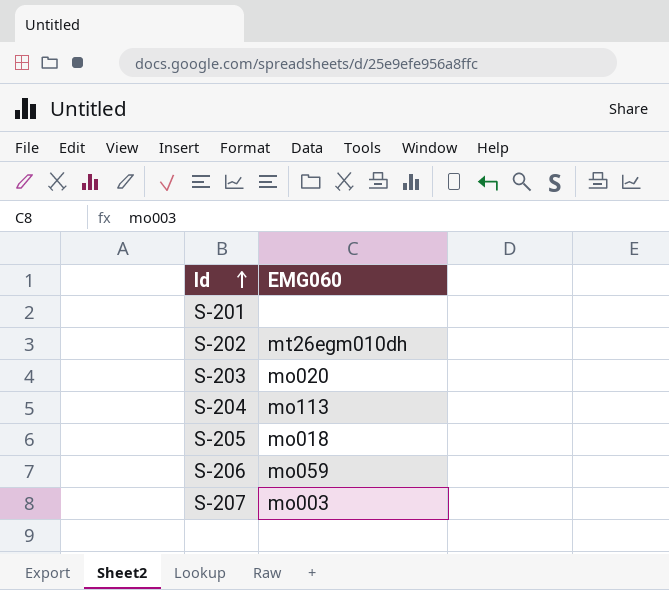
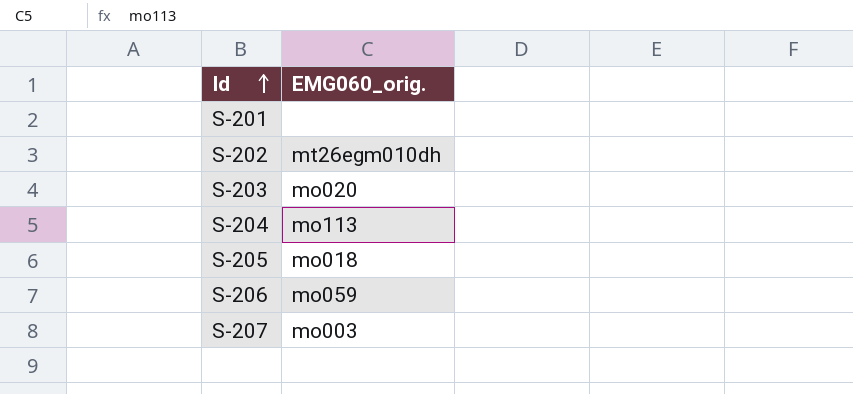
column name: EMG060 -> EMG060_orig.

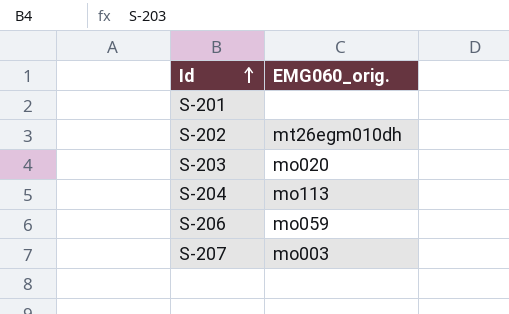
row S-205: mo018 -> none

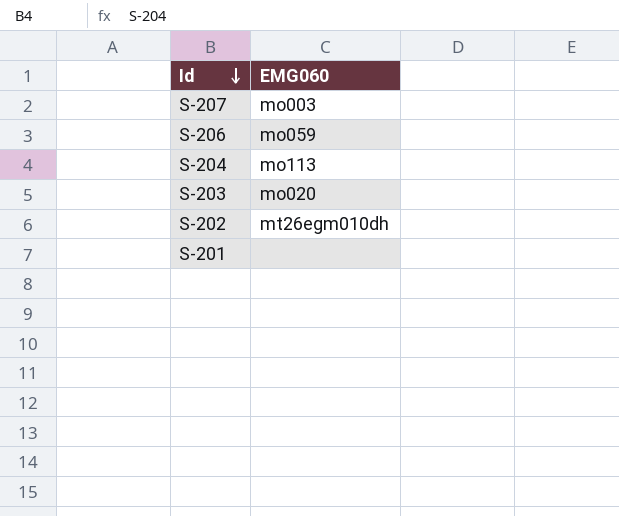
row order: Id ascending -> Id descending
column name: EMG060_orig. -> EMG060

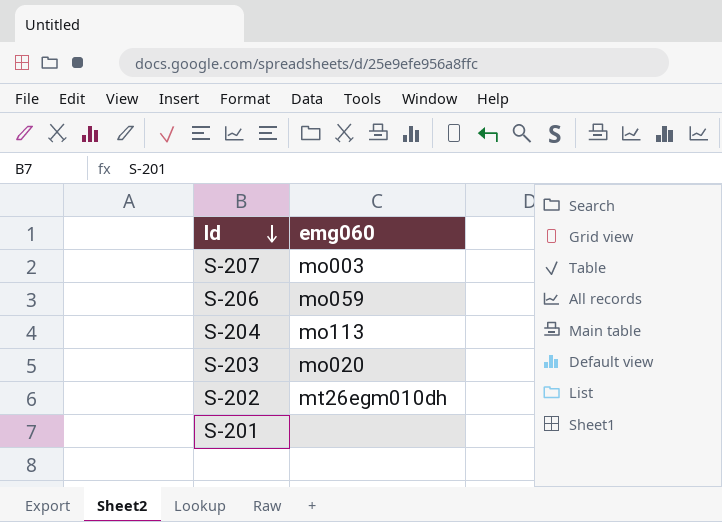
column name: EMG060 -> emg060

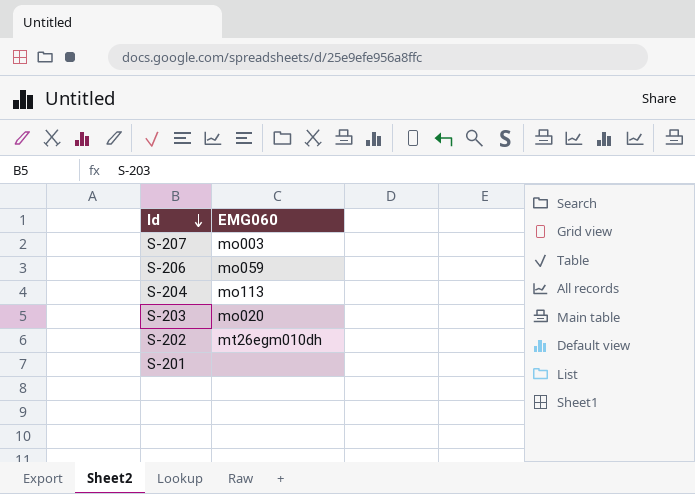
column name: emg060 -> EMG060

